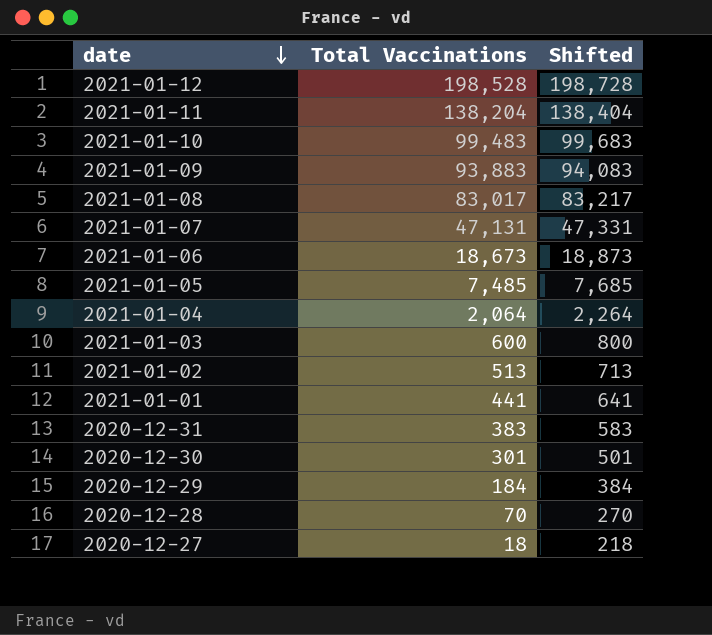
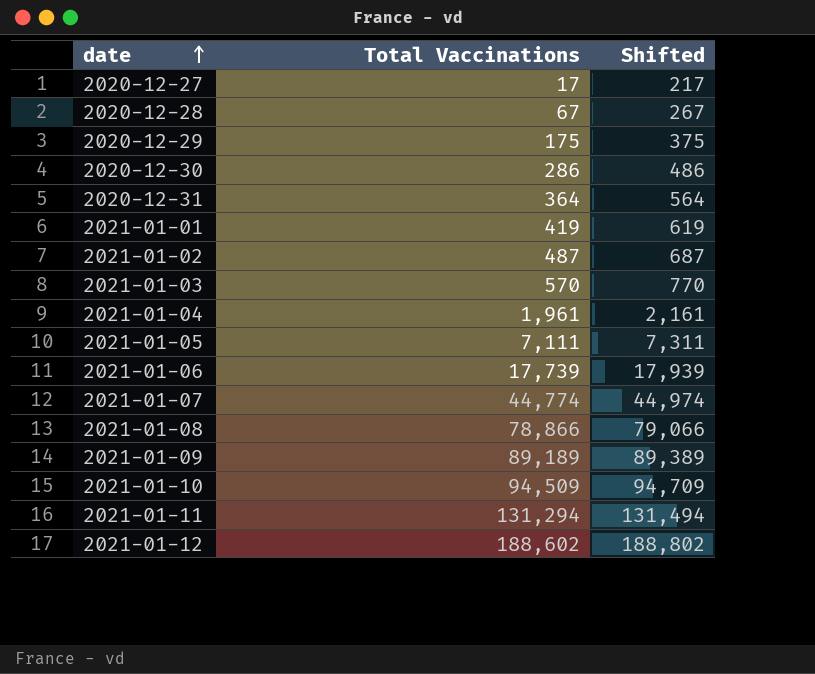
row order: date descending -> date ascending
2020-12-27 | Total Vaccinations: 18 -> 17
2020-12-27 | Shifted: 218 -> 217
2020-12-28 | Total Vaccinations: 70 -> 67
2020-12-28 | Shifted: 270 -> 267
2020-12-29 | Total Vaccinations: 184 -> 175
2020-12-29 | Shifted: 384 -> 375
2020-12-30 | Total Vaccinations: 301 -> 286
2020-12-30 | Shifted: 501 -> 486
2020-12-31 | Total Vaccinations: 383 -> 364
2020-12-31 | Shifted: 583 -> 564
2021-01-01 | Total Vaccinations: 441 -> 419
2021-01-01 | Shifted: 641 -> 619
2021-01-02 | Total Vaccinations: 513 -> 487
2021-01-02 | Shifted: 713 -> 687
2021-01-03 | Total Vaccinations: 600 -> 570
2021-01-03 | Shifted: 800 -> 770
2021-01-04 | Total Vaccinations: 2,064 -> 1,961
2021-01-04 | Shifted: 2,264 -> 2,161
2021-01-05 | Total Vaccinations: 7,485 -> 7,111
2021-01-05 | Shifted: 7,685 -> 7,311
2021-01-06 | Total Vaccinations: 18,673 -> 17,739
2021-01-06 | Shifted: 18,873 -> 17,939
2021-01-07 | Total Vaccinations: 47,131 -> 44,774
2021-01-07 | Shifted: 47,331 -> 44,974
2021-01-08 | Total Vaccinations: 83,017 -> 78,866
2021-01-08 | Shifted: 83,217 -> 79,066
2021-01-09 | Total Vaccinations: 93,883 -> 89,189
2021-01-09 | Shifted: 94,083 -> 89,389
2021-01-10 | Total Vaccinations: 99,483 -> 94,509
2021-01-10 | Shifted: 99,683 -> 94,709
2021-01-11 | Total Vaccinations: 138,204 -> 131,294
2021-01-11 | Shifted: 138,404 -> 131,494
2021-01-12 | Total Vaccinations: 198,528 -> 188,602
2021-01-12 | Shifted: 198,728 -> 188,802

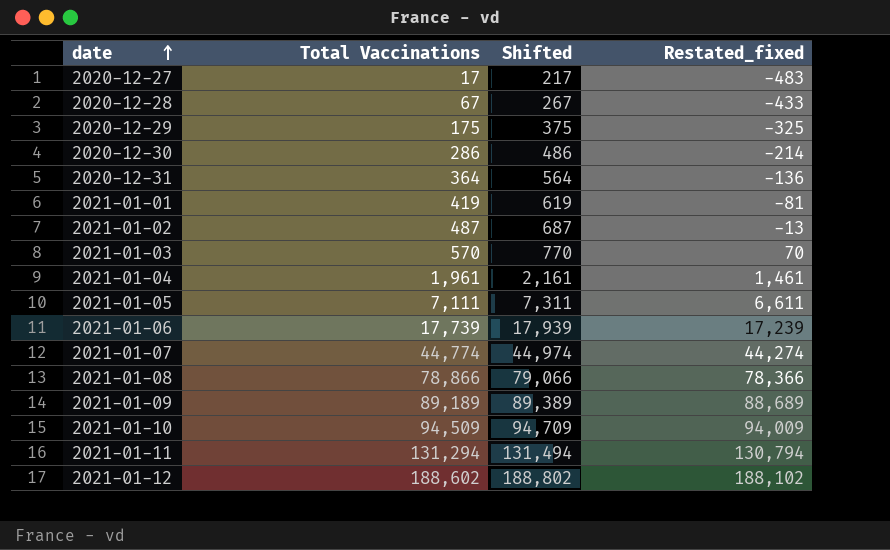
column Restated_fixed | formula: none -> [Total Vaccinations] - 500

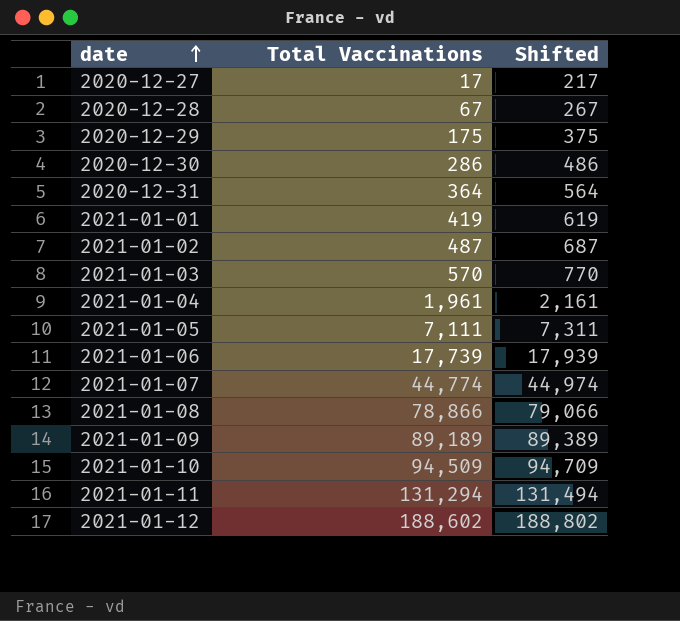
column Restated_fixed | formula: [Total Vaccinations] - 500 -> none

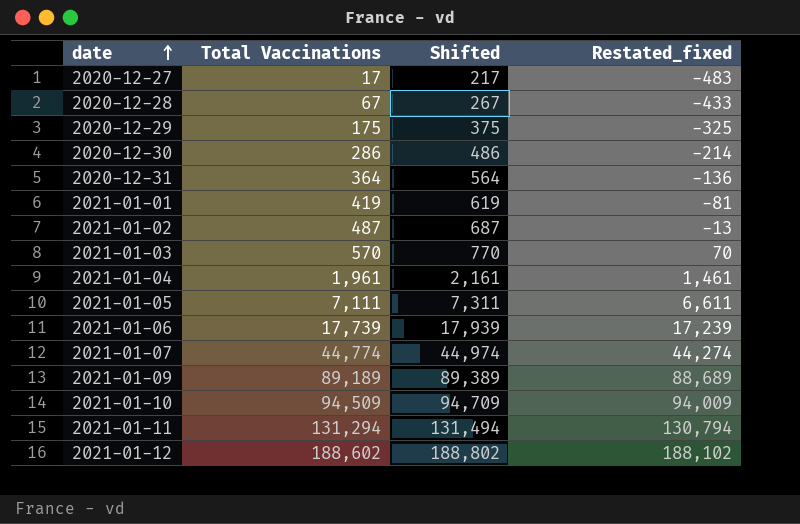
column Restated_fixed | formula: none -> [Total Vaccinations] - 500
row 2021-01-08: 78,866 | 79,066 -> none

